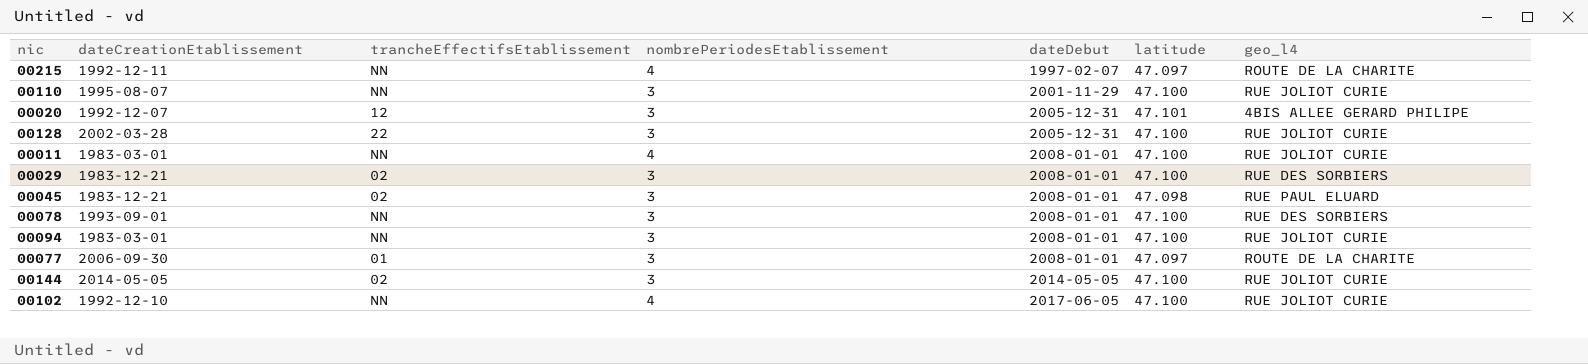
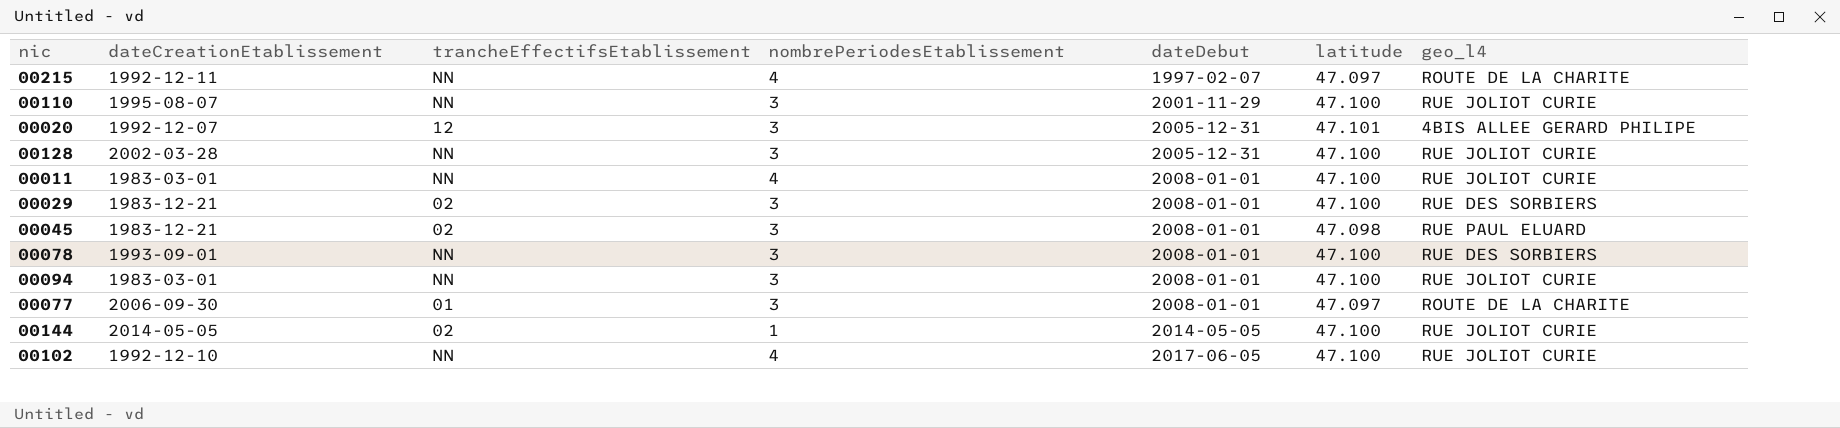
00128 | trancheEffectifsEtablissement: 22 -> NN
00144 | nombrePeriodesEtablissement: 3 -> 1

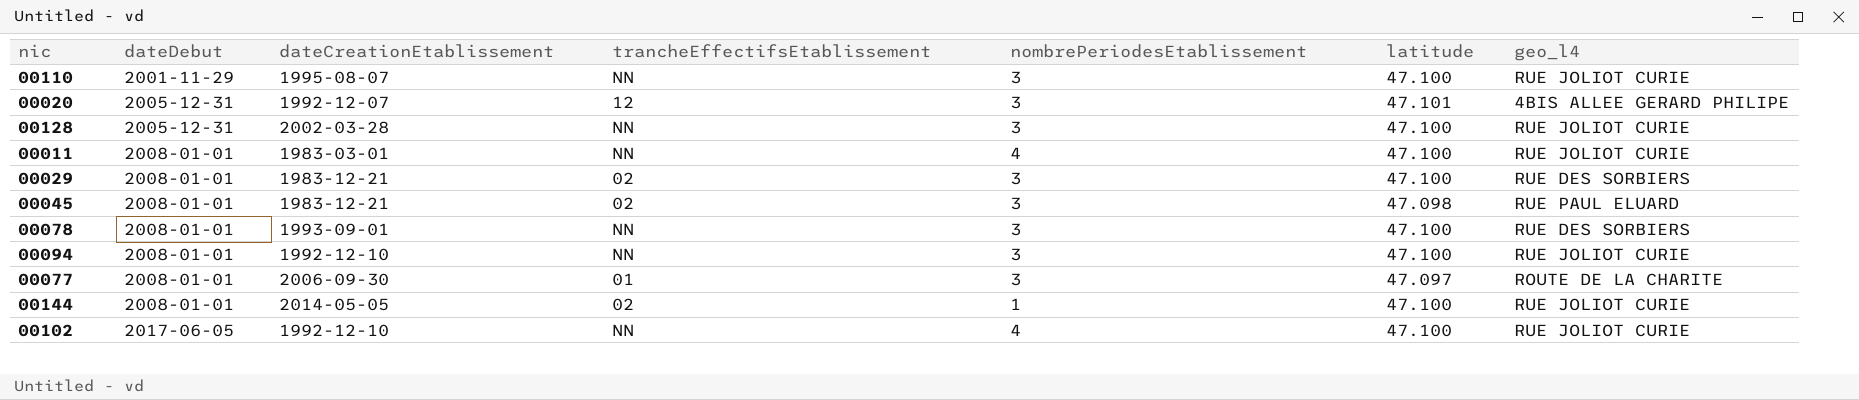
column dateDebut | position: 5 -> 2
row 00215: 1992-12-11 | NN | 4 | 1997-02-07 | 47.097 | ROUTE DE LA CHARITE -> none
00094 | dateCreationEtablissement: 1983-03-01 -> 1992-12-10
00144 | dateDebut: 2014-05-05 -> 2008-01-01

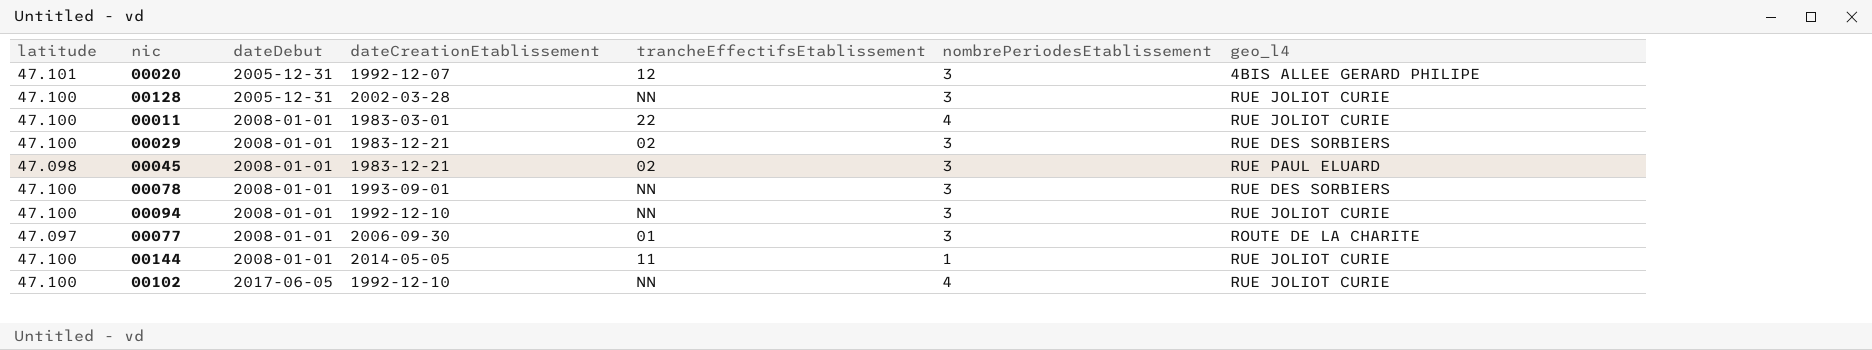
column latitude | position: 6 -> 1
row 00110: 2001-11-29 | 1995-08-07 | NN | 3 | 47.100 | RUE JOLIOT CURIE -> none
00011 | trancheEffectifsEtablissement: NN -> 22
00144 | trancheEffectifsEtablissement: 02 -> 11

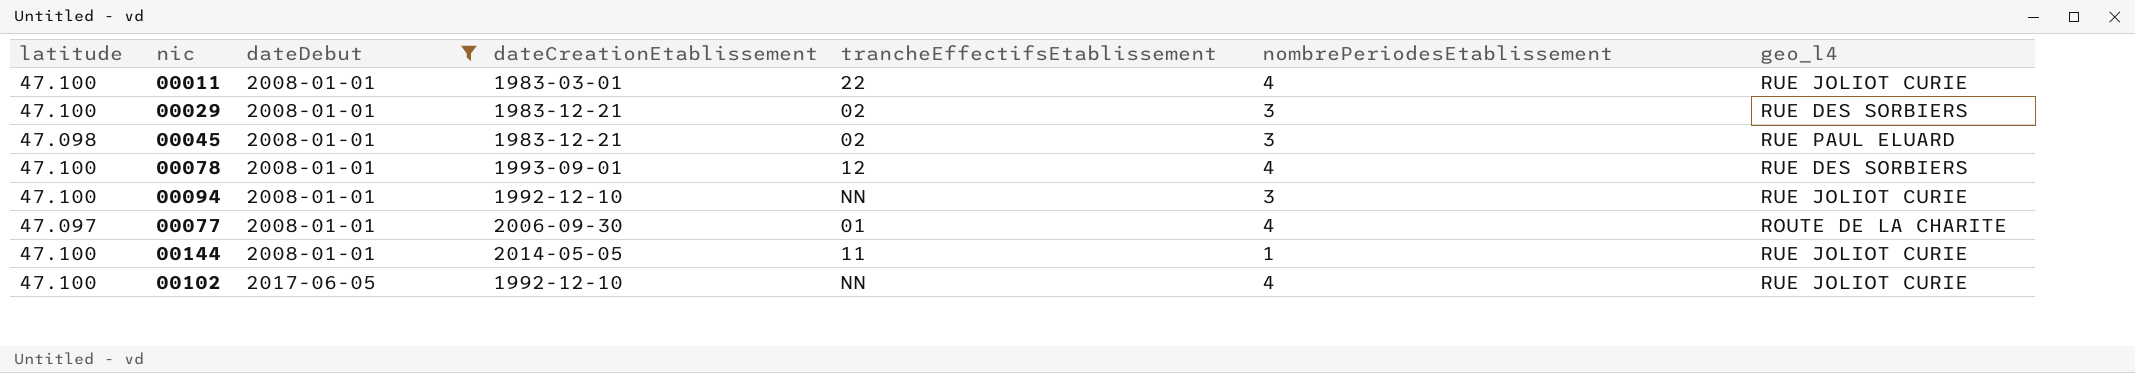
filter: none -> dateDebut != 2005-12-31
00078 | trancheEffectifsEtablissement: NN -> 12
00078 | nombrePeriodesEtablissement: 3 -> 4
00077 | nombrePeriodesEtablissement: 3 -> 4

